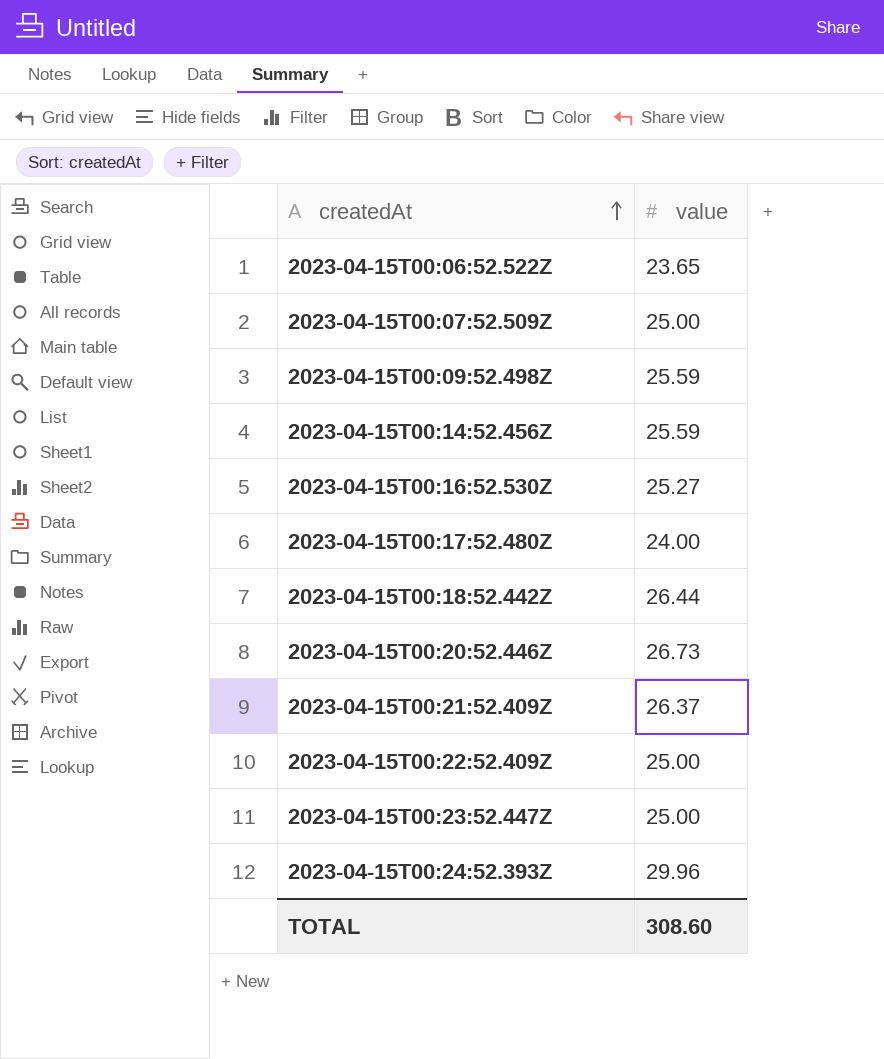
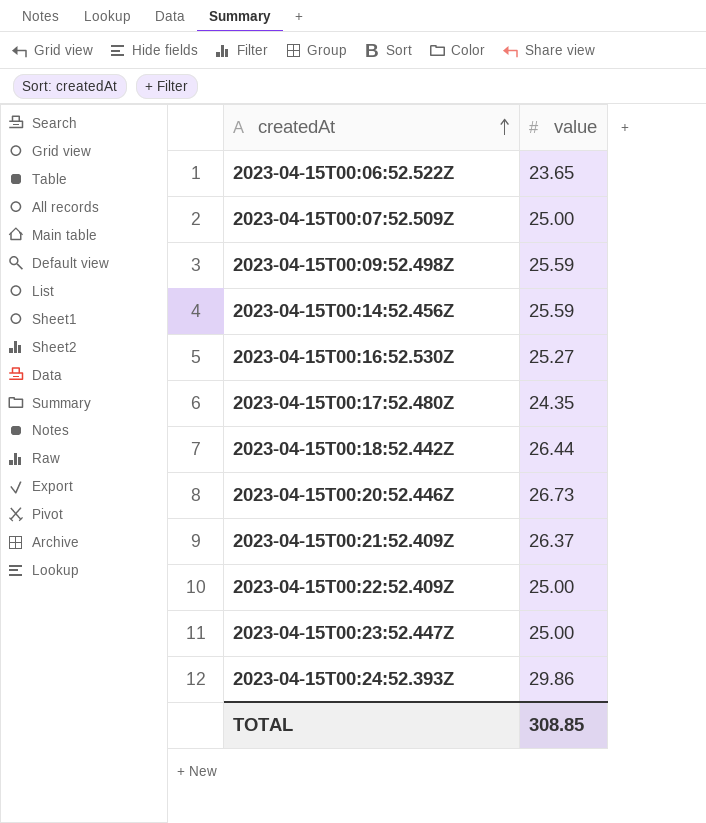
2023-04-15T00:17:52.480Z | value: 24.00 -> 24.35
2023-04-15T00:24:52.393Z | value: 29.96 -> 29.86
TOTAL | value: 308.60 -> 308.85

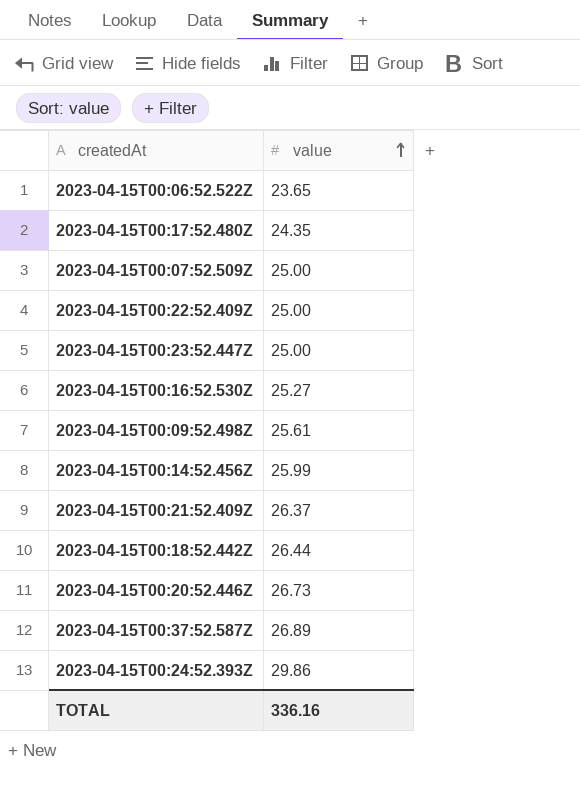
row order: createdAt ascending -> value ascending
2023-04-15T00:09:52.498Z | value: 25.59 -> 25.61
2023-04-15T00:14:52.456Z | value: 25.59 -> 25.99
row 2023-04-15T00:37:52.587Z: none -> 26.89
TOTAL | value: 308.85 -> 336.16

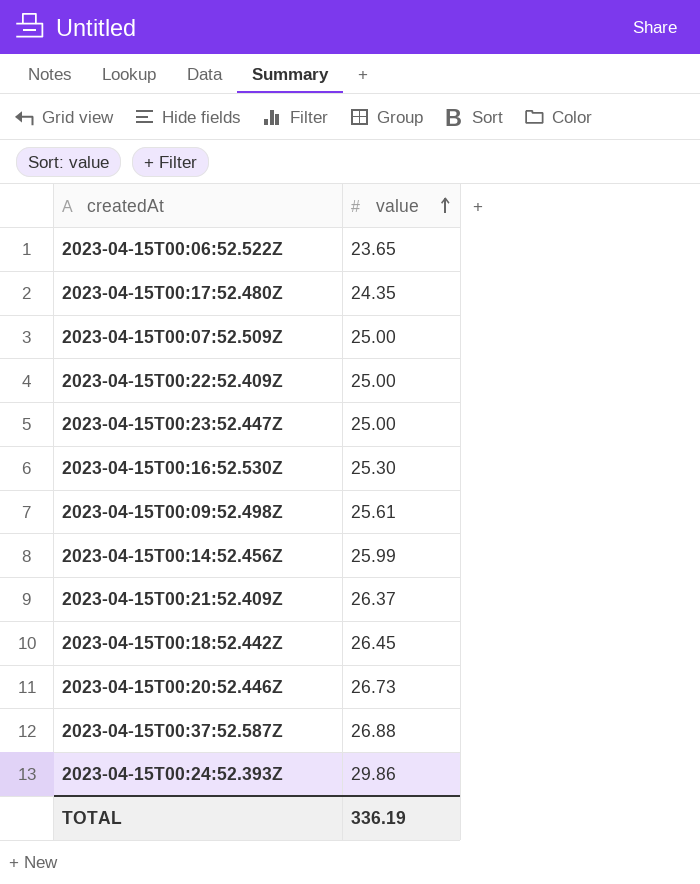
2023-04-15T00:16:52.530Z | value: 25.27 -> 25.30
2023-04-15T00:18:52.442Z | value: 26.44 -> 26.45
2023-04-15T00:37:52.587Z | value: 26.89 -> 26.88
TOTAL | value: 336.16 -> 336.19

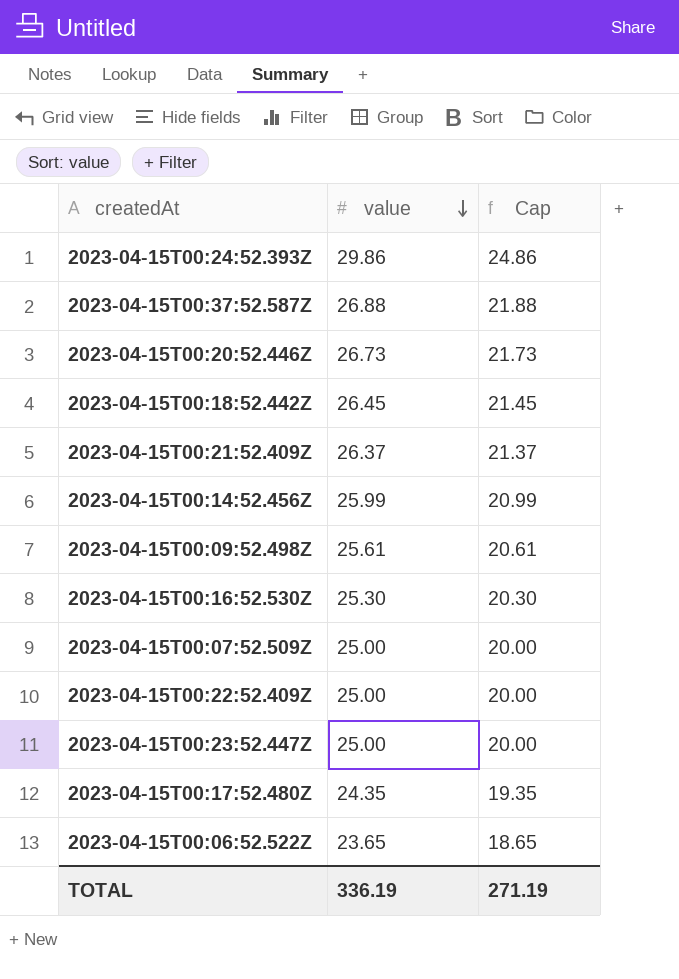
row order: value ascending -> value descending
column Cap | formula: none -> [value] - 5

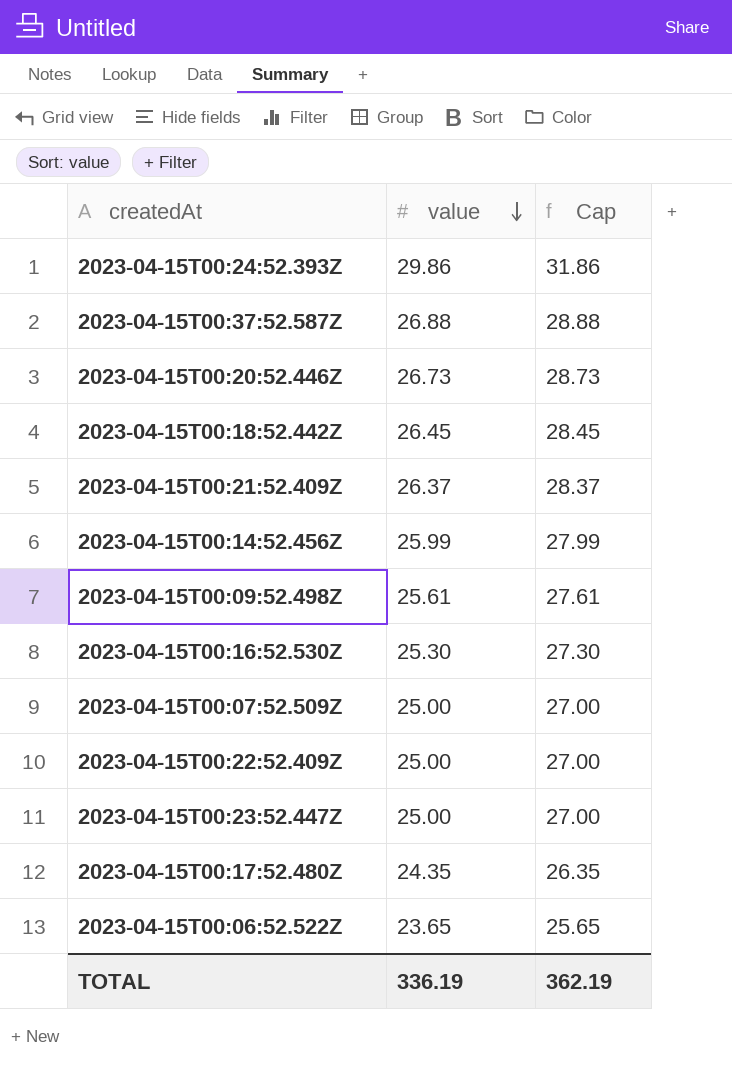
column Cap | formula: [value] - 5 -> [value] + 2
TOTAL | Cap: 271.19 -> 362.19

